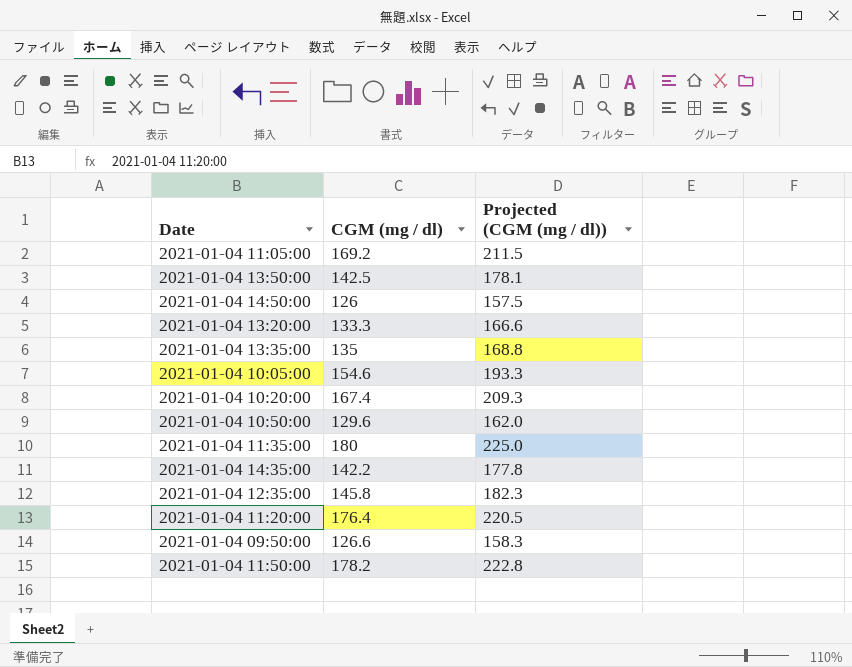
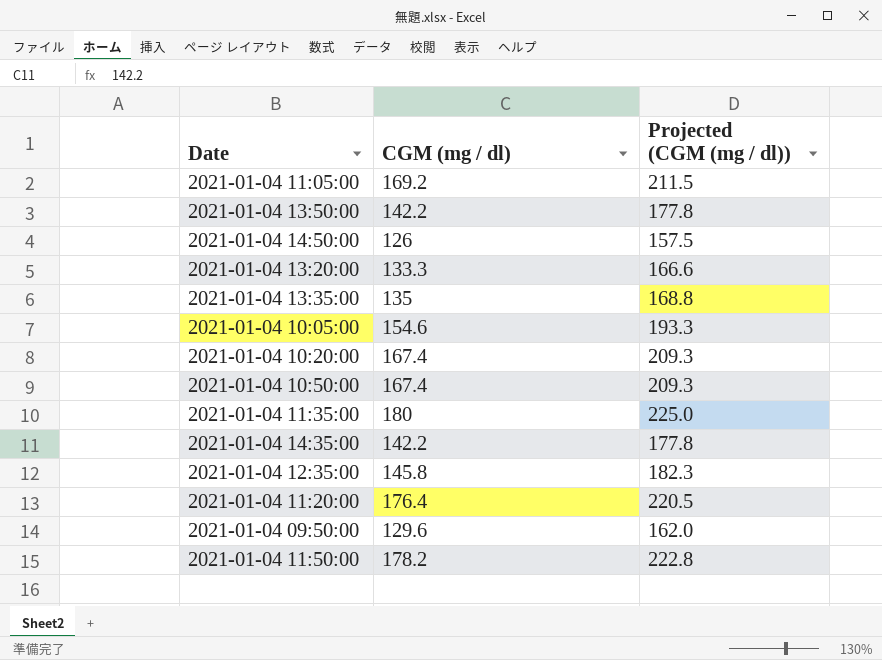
2021-01-04 13:50:00 | CGM (mg / dl): 142.5 -> 142.2
2021-01-04 13:50:00 | Projected (CGM (mg / dl)): 178.1 -> 177.8
2021-01-04 10:50:00 | CGM (mg / dl): 129.6 -> 167.4
2021-01-04 10:50:00 | Projected (CGM (mg / dl)): 162.0 -> 209.3
2021-01-04 09:50:00 | CGM (mg / dl): 126.6 -> 129.6
2021-01-04 09:50:00 | Projected (CGM (mg / dl)): 158.3 -> 162.0

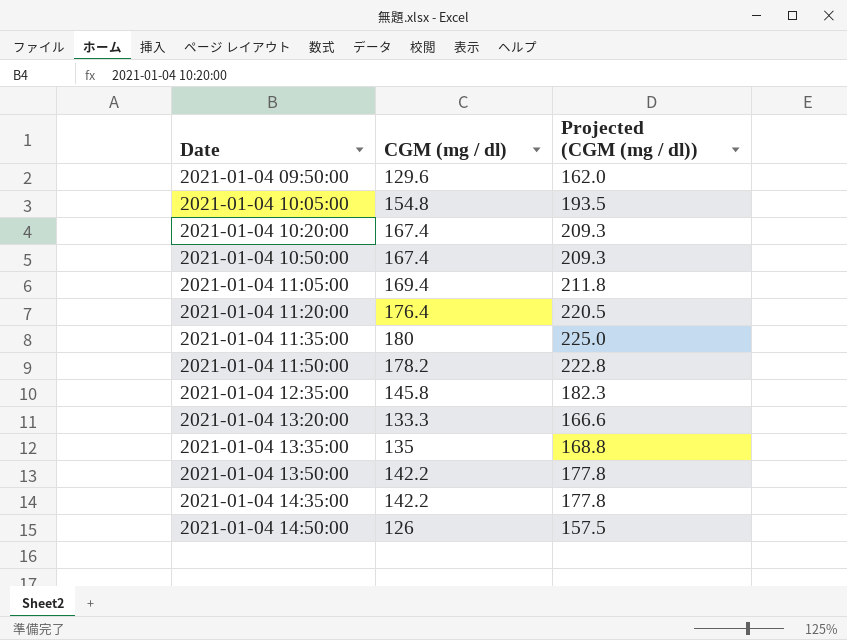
row order: none -> Date ascending
2021-01-04 10:05:00 | CGM (mg / dl): 154.6 -> 154.8
2021-01-04 10:05:00 | Projected (CGM (mg / dl)): 193.3 -> 193.5
2021-01-04 11:05:00 | CGM (mg / dl): 169.2 -> 169.4
2021-01-04 11:05:00 | Projected (CGM (mg / dl)): 211.5 -> 211.8

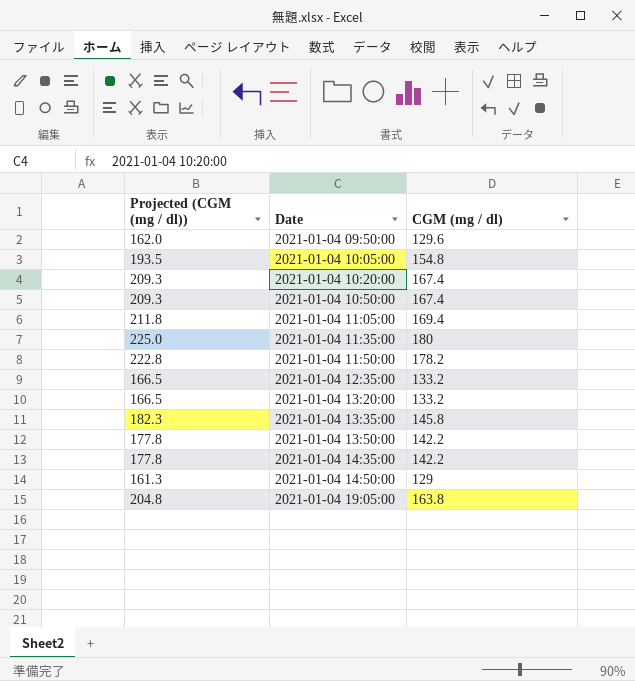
column Projected (CGM (mg / dl)) | position: 3 -> 1
row 2021-01-04 11:20:00: 176.4 | 220.5 -> none
2021-01-04 12:35:00 | Projected (CGM (mg / dl)): 182.3 -> 166.5
2021-01-04 12:35:00 | CGM (mg / dl): 145.8 -> 133.2
2021-01-04 13:20:00 | Projected (CGM (mg / dl)): 166.6 -> 166.5
2021-01-04 13:20:00 | CGM (mg / dl): 133.3 -> 133.2
2021-01-04 13:35:00 | Projected (CGM (mg / dl)): 168.8 -> 182.3
2021-01-04 13:35:00 | CGM (mg / dl): 135 -> 145.8
2021-01-04 14:50:00 | Projected (CGM (mg / dl)): 157.5 -> 161.3
2021-01-04 14:50:00 | CGM (mg / dl): 126 -> 129
row 2021-01-04 19:05:00: none -> 204.8 | 163.8

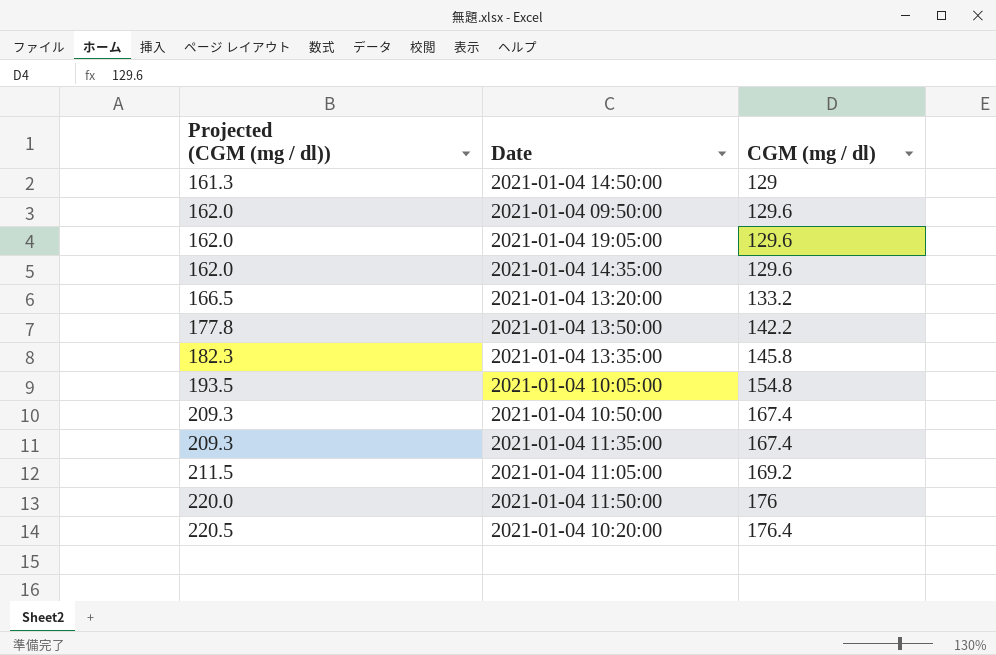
row order: Date ascending -> Projected (CGM (mg / dl)) ascending
row 2021-01-04 12:35:00: 166.5 | 133.2 -> none
2021-01-04 19:05:00 | Projected (CGM (mg / dl)): 204.8 -> 162.0
2021-01-04 19:05:00 | CGM (mg / dl): 163.8 -> 129.6
2021-01-04 14:35:00 | Projected (CGM (mg / dl)): 177.8 -> 162.0
2021-01-04 14:35:00 | CGM (mg / dl): 142.2 -> 129.6
2021-01-04 11:35:00 | Projected (CGM (mg / dl)): 225.0 -> 209.3
2021-01-04 11:35:00 | CGM (mg / dl): 180 -> 167.4
2021-01-04 11:05:00 | Projected (CGM (mg / dl)): 211.8 -> 211.5
2021-01-04 11:05:00 | CGM (mg / dl): 169.4 -> 169.2
2021-01-04 11:50:00 | Projected (CGM (mg / dl)): 222.8 -> 220.0
2021-01-04 11:50:00 | CGM (mg / dl): 178.2 -> 176
2021-01-04 10:20:00 | Projected (CGM (mg / dl)): 209.3 -> 220.5
2021-01-04 10:20:00 | CGM (mg / dl): 167.4 -> 176.4

